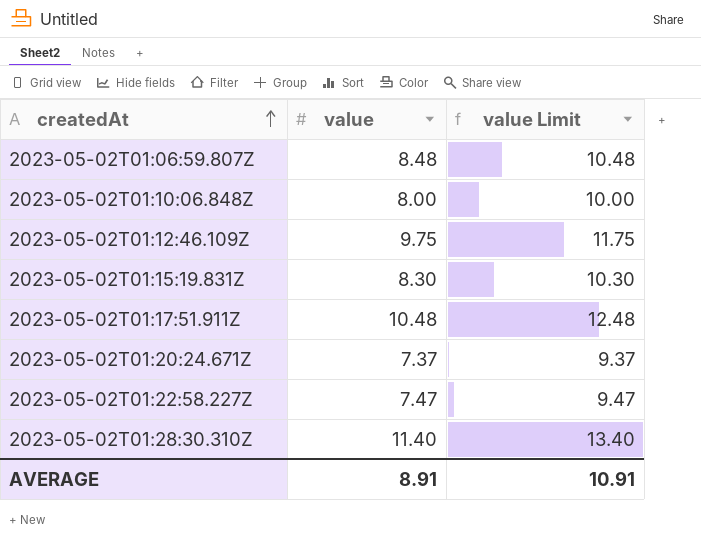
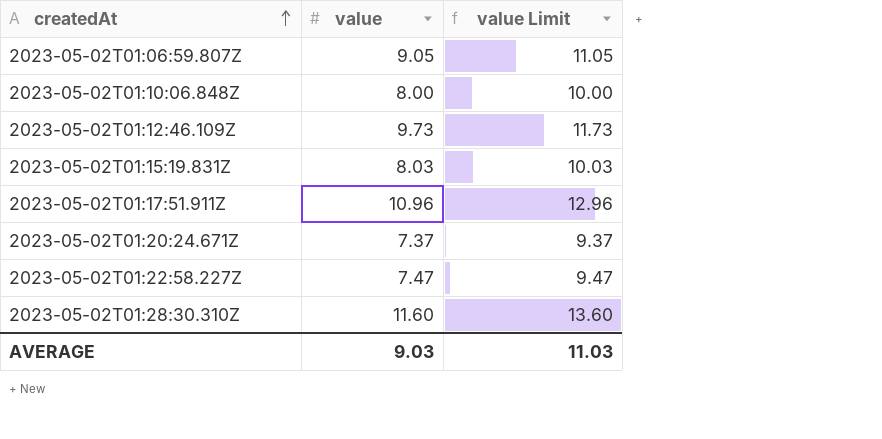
2023-05-02T01:06:59.807Z | value: 8.48 -> 9.05
2023-05-02T01:06:59.807Z | value Limit: 10.48 -> 11.05
2023-05-02T01:12:46.109Z | value: 9.75 -> 9.73
2023-05-02T01:12:46.109Z | value Limit: 11.75 -> 11.73
2023-05-02T01:15:19.831Z | value: 8.30 -> 8.03
2023-05-02T01:15:19.831Z | value Limit: 10.30 -> 10.03
2023-05-02T01:17:51.911Z | value: 10.48 -> 10.96
2023-05-02T01:17:51.911Z | value Limit: 12.48 -> 12.96
2023-05-02T01:28:30.310Z | value: 11.40 -> 11.60
2023-05-02T01:28:30.310Z | value Limit: 13.40 -> 13.60
AVERAGE | value: 8.91 -> 9.03
AVERAGE | value Limit: 10.91 -> 11.03

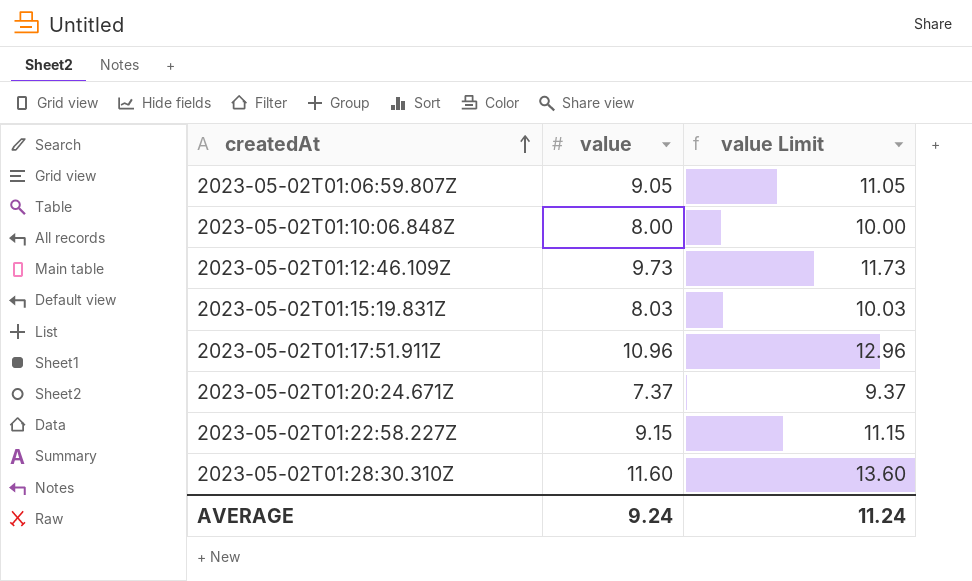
2023-05-02T01:22:58.227Z | value: 7.47 -> 9.15
2023-05-02T01:22:58.227Z | value Limit: 9.47 -> 11.15
AVERAGE | value: 9.03 -> 9.24
AVERAGE | value Limit: 11.03 -> 11.24

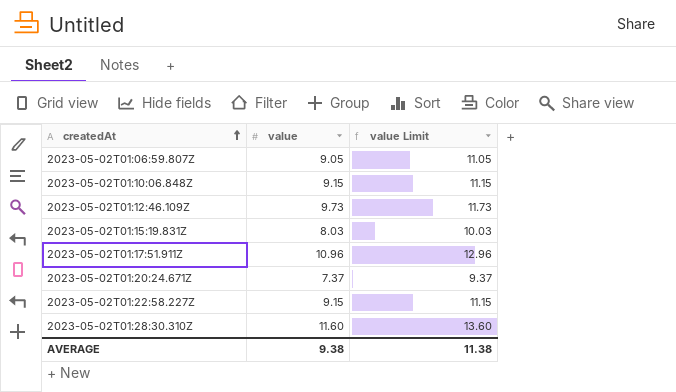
2023-05-02T01:10:06.848Z | value: 8.00 -> 9.15
2023-05-02T01:10:06.848Z | value Limit: 10.00 -> 11.15
AVERAGE | value: 9.24 -> 9.38
AVERAGE | value Limit: 11.24 -> 11.38

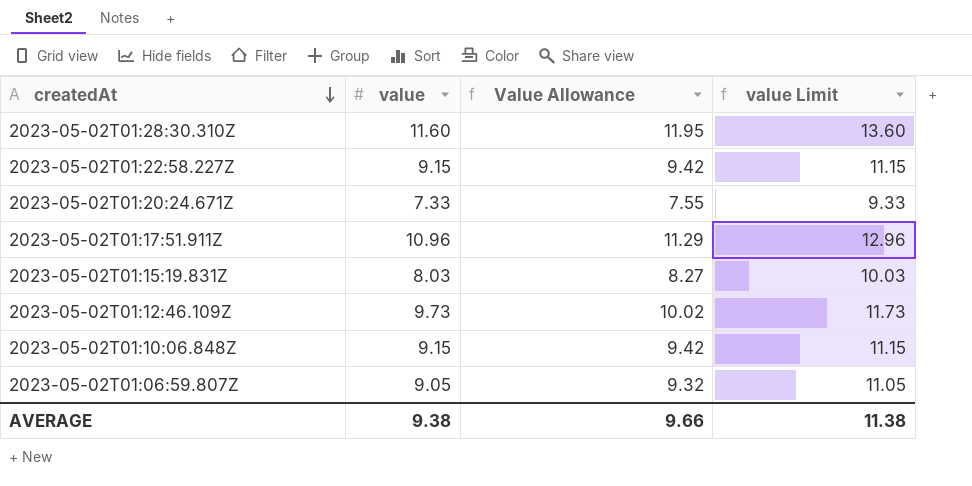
row order: createdAt ascending -> createdAt descending
column Value Allowance | formula: none -> [value] * 1.03
2023-05-02T01:20:24.671Z | value: 7.37 -> 7.33
2023-05-02T01:20:24.671Z | value Limit: 9.37 -> 9.33

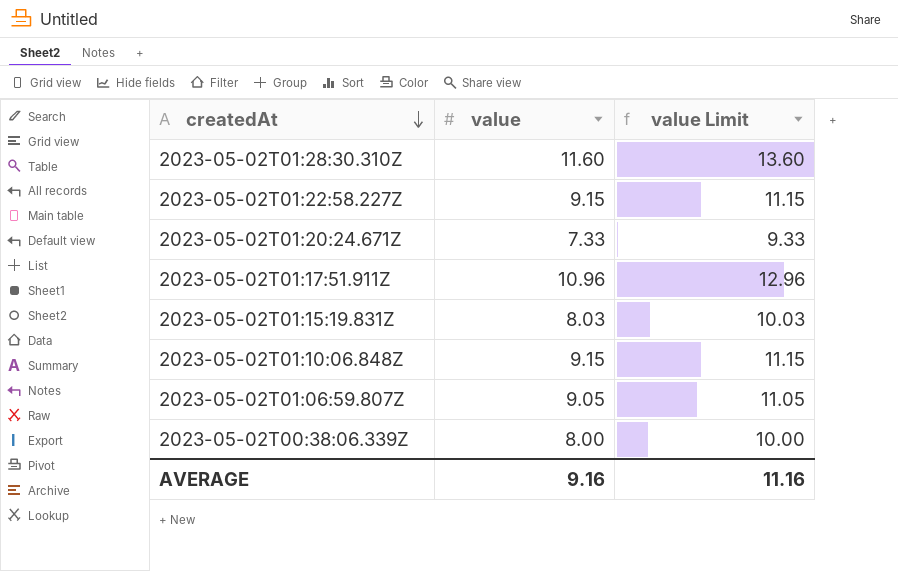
column Value Allowance | formula: [value] * 1.03 -> none
row 2023-05-02T01:12:46.109Z: 9.73 | 10.02 | 11.73 -> none
row 2023-05-02T00:38:06.339Z: none -> 8.00 | 10.00
AVERAGE | value: 9.38 -> 9.16
AVERAGE | value Limit: 11.38 -> 11.16

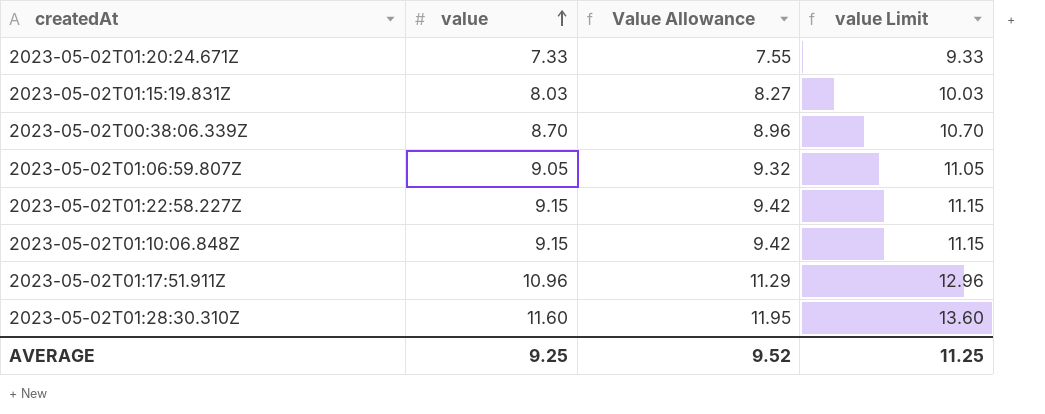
row order: createdAt descending -> value ascending
column Value Allowance | formula: none -> [value] * 1.03
2023-05-02T00:38:06.339Z | value: 8.00 -> 8.70
2023-05-02T00:38:06.339Z | value Limit: 10.00 -> 10.70
AVERAGE | value: 9.16 -> 9.25
AVERAGE | value Limit: 11.16 -> 11.25

